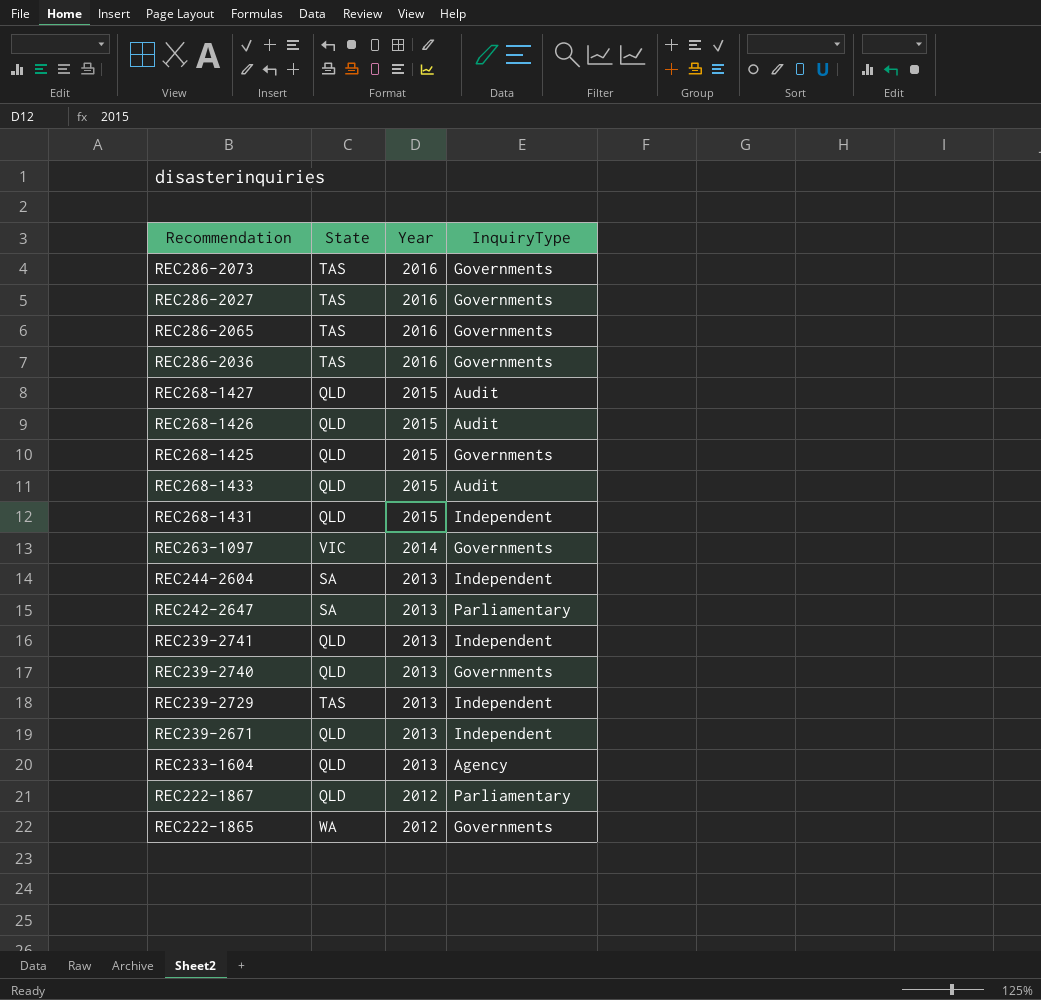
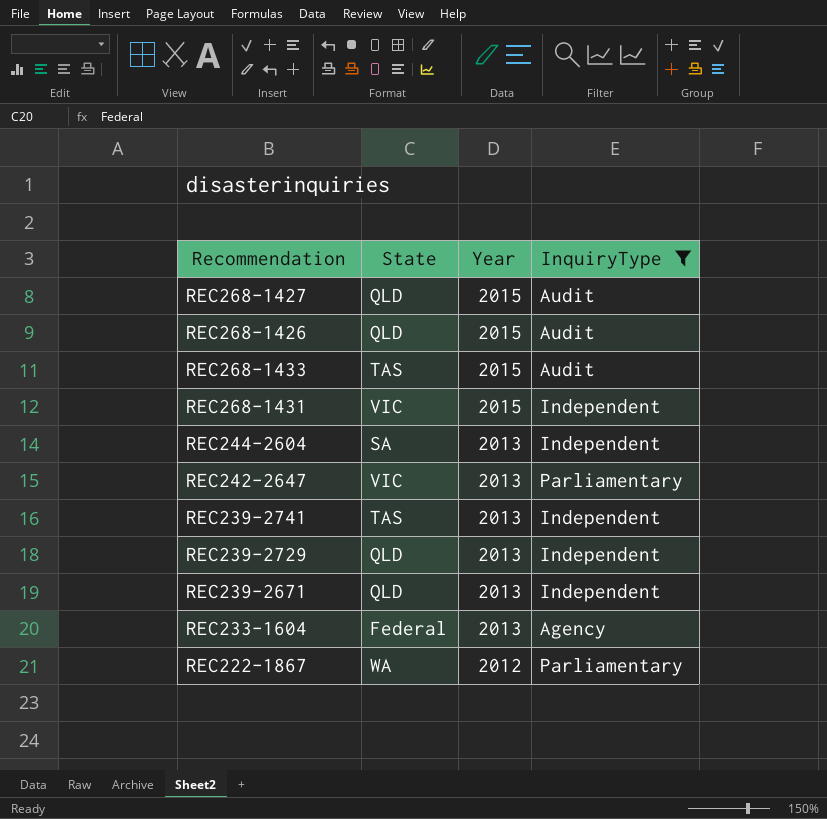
filter: none -> InquiryType != Governments
REC268-1433 | State: QLD -> TAS
REC268-1431 | State: QLD -> VIC
REC242-2647 | State: SA -> VIC
REC239-2741 | State: QLD -> TAS
REC239-2729 | State: TAS -> QLD
REC233-1604 | State: QLD -> Federal
REC222-1867 | State: QLD -> WA

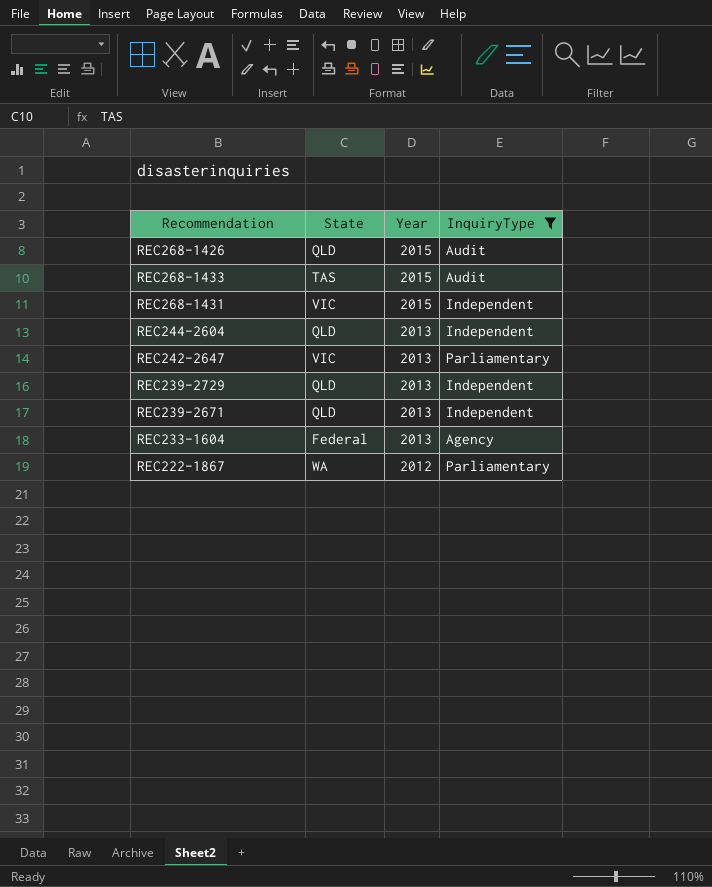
row REC268-1427: QLD | 2015 | Audit -> none
row REC239-2741: TAS | 2013 | Independent -> none
REC244-2604 | State: SA -> QLD

